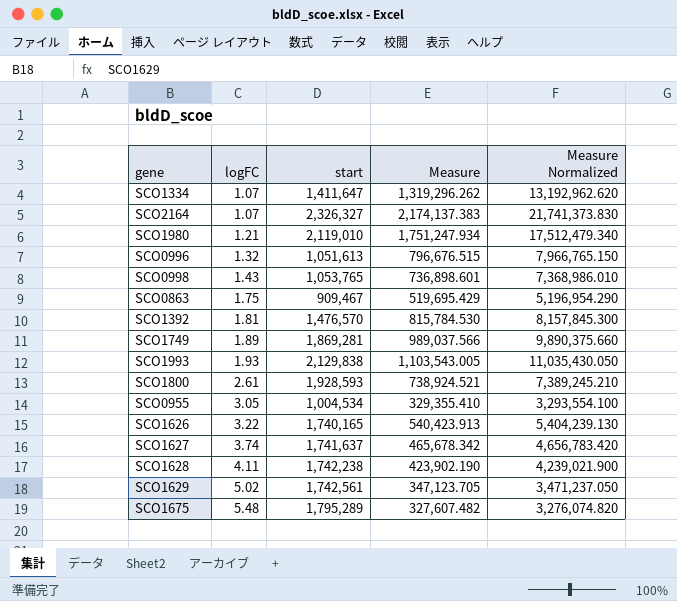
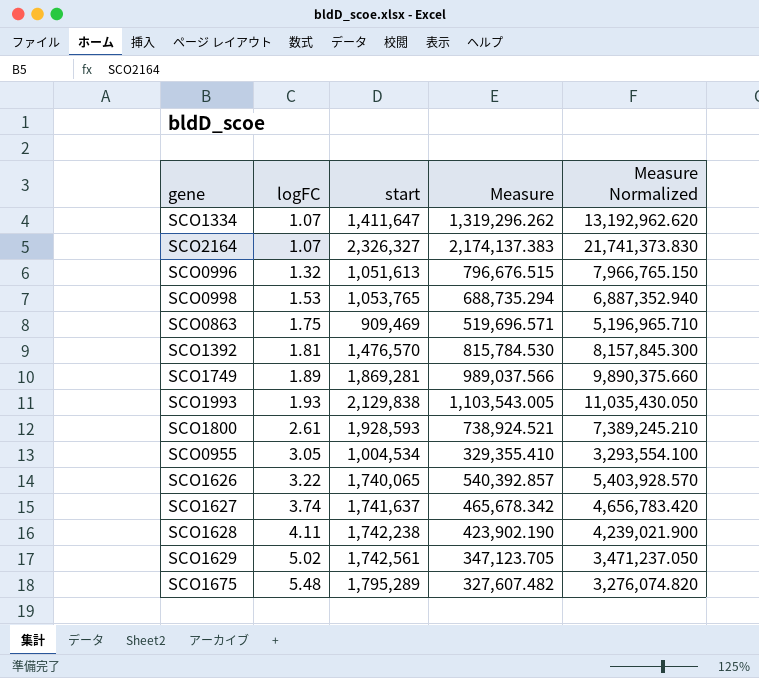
row SCO1980: 1.21 | 2,119,010 | 1,751,247.934 | 17,512,479.340 -> none
SCO0998 | logFC: 1.43 -> 1.53
SCO0998 | Measure: 736,898.601 -> 688,735.294
SCO0998 | Measure Normalized: 7,368,986.010 -> 6,887,352.940
SCO0863 | start: 909,467 -> 909,469
SCO0863 | Measure: 519,695.429 -> 519,696.571
SCO0863 | Measure Normalized: 5,196,954.290 -> 5,196,965.710
SCO1626 | start: 1,740,165 -> 1,740,065
SCO1626 | Measure: 540,423.913 -> 540,392.857
SCO1626 | Measure Normalized: 5,404,239.130 -> 5,403,928.570

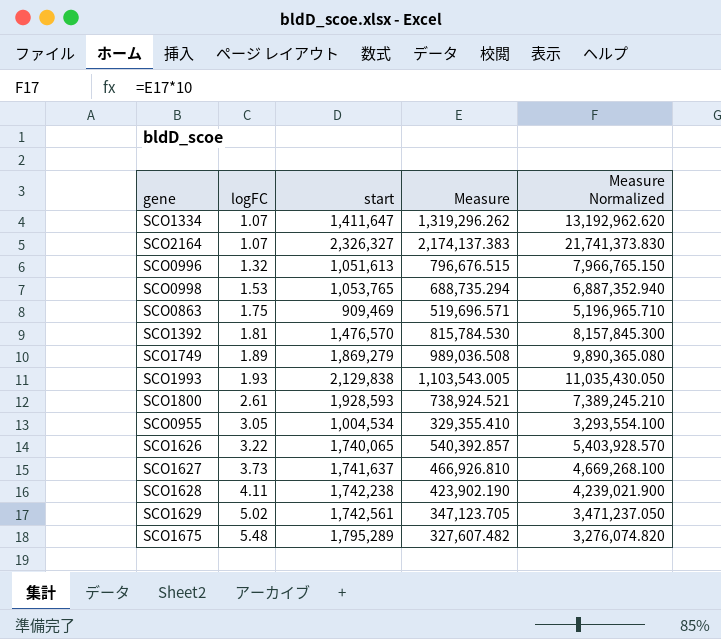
SCO1749 | start: 1,869,281 -> 1,869,279
SCO1749 | Measure: 989,037.566 -> 989,036.508
SCO1749 | Measure Normalized: 9,890,375.660 -> 9,890,365.080
SCO1627 | logFC: 3.74 -> 3.73
SCO1627 | Measure: 465,678.342 -> 466,926.810
SCO1627 | Measure Normalized: 4,656,783.420 -> 4,669,268.100

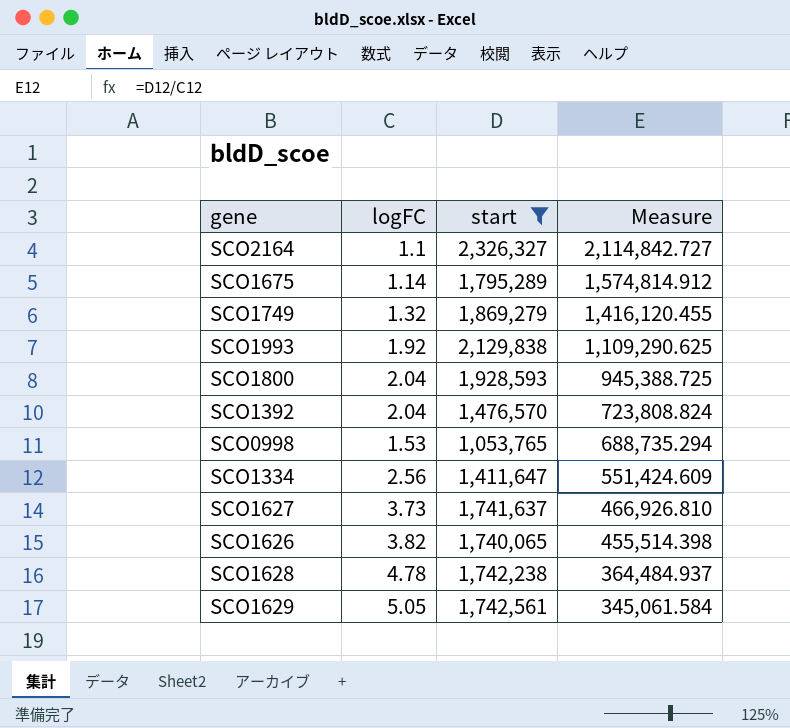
filter: none -> start >= 1,053,765
row order: logFC ascending -> Measure descending
column Measure Normalized | formula: [Measure] * 10 -> none
SCO2164 | logFC: 1.07 -> 1.1
SCO2164 | Measure: 2,174,137.383 -> 2,114,842.727
SCO1675 | logFC: 5.48 -> 1.14
SCO1675 | Measure: 327,607.482 -> 1,574,814.912
SCO1749 | logFC: 1.89 -> 1.32
SCO1749 | Measure: 989,036.508 -> 1,416,120.455
SCO1993 | logFC: 1.93 -> 1.92
SCO1993 | Measure: 1,103,543.005 -> 1,109,290.625
SCO1800 | logFC: 2.61 -> 2.04
SCO1800 | Measure: 738,924.521 -> 945,388.725
SCO1392 | logFC: 1.81 -> 2.04
SCO1392 | Measure: 815,784.530 -> 723,808.824
SCO1334 | logFC: 1.07 -> 2.56
SCO1334 | Measure: 1,319,296.262 -> 551,424.609
SCO1626 | logFC: 3.22 -> 3.82
SCO1626 | Measure: 540,392.857 -> 455,514.398
SCO1628 | logFC: 4.11 -> 4.78
SCO1628 | Measure: 423,902.190 -> 364,484.937
SCO1629 | logFC: 5.02 -> 5.05
SCO1629 | Measure: 347,123.705 -> 345,061.584

